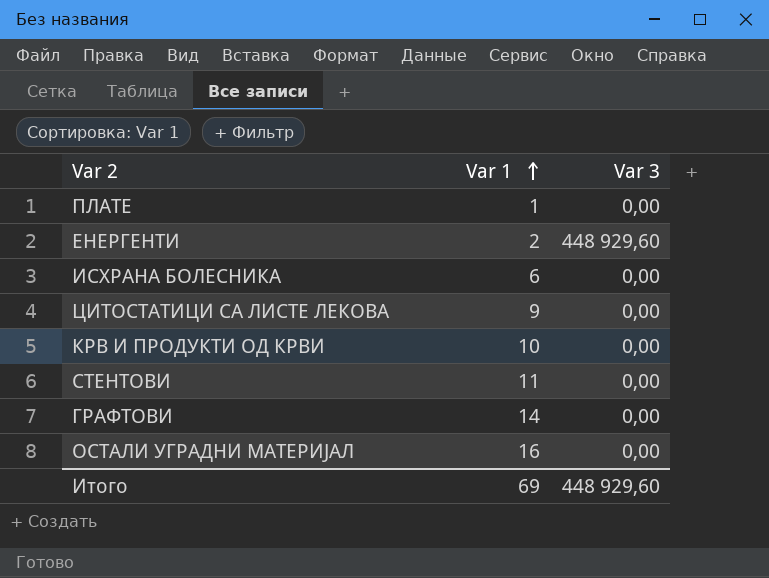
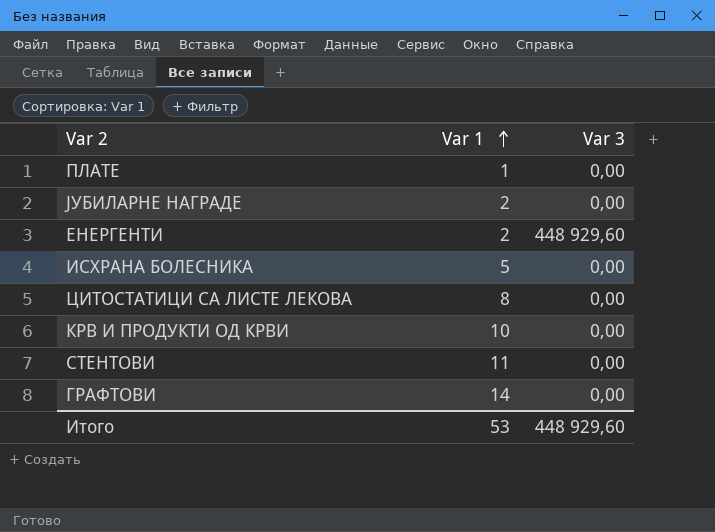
row ОСТАЛИ УГРАДНИ МАТЕРИЈАЛ: 16 | 0,00 -> none
row ЈУБИЛАРНЕ НАГРАДЕ: none -> 2 | 0,00
ИСХРАНА БОЛЕСНИКА | Var 1: 6 -> 5
ЦИТОСТАТИЦИ СА ЛИСТЕ ЛЕКОВА | Var 1: 9 -> 8
Итого | Var 1: 69 -> 53

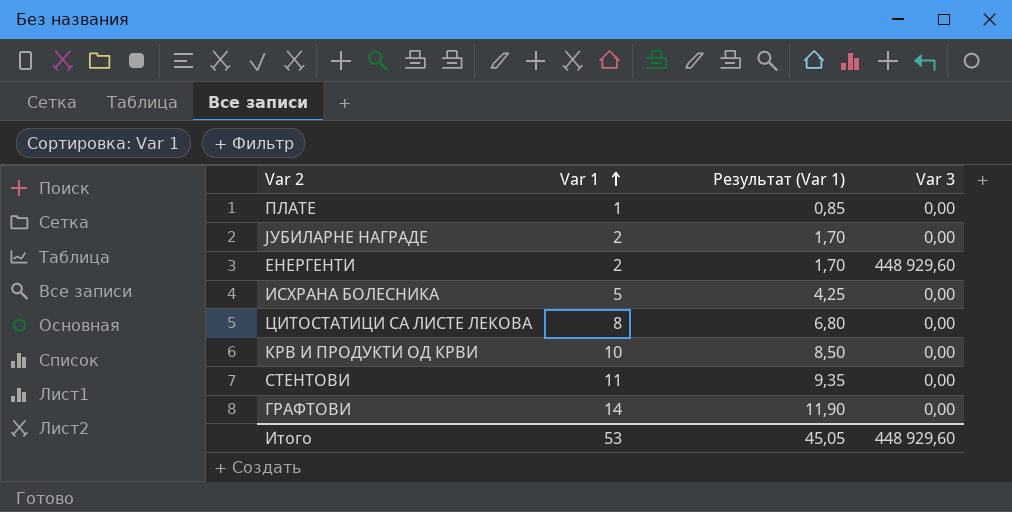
column Результат (Var 1) | formula: none -> [Var 1] * 0,85

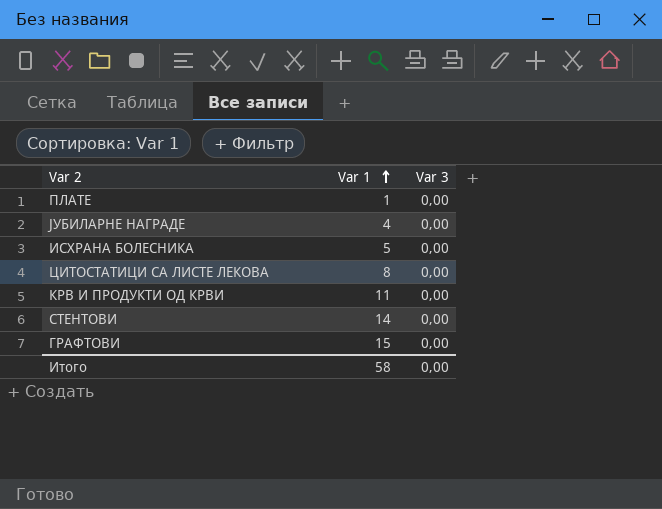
column Результат (Var 1) | formula: [Var 1] * 0,85 -> none
row ЕНЕРГЕНТИ: 2 | 1,70 | 448 929,60 -> none
ЈУБИЛАРНЕ НАГРАДЕ | Var 1: 2 -> 4
КРВ И ПРОДУКТИ ОД КРВИ | Var 1: 10 -> 11
СТЕНТОВИ | Var 1: 11 -> 14
ГРАФТОВИ | Var 1: 14 -> 15
Итого | Var 1: 53 -> 58
Итого | Var 3: 448 929,60 -> 0,00

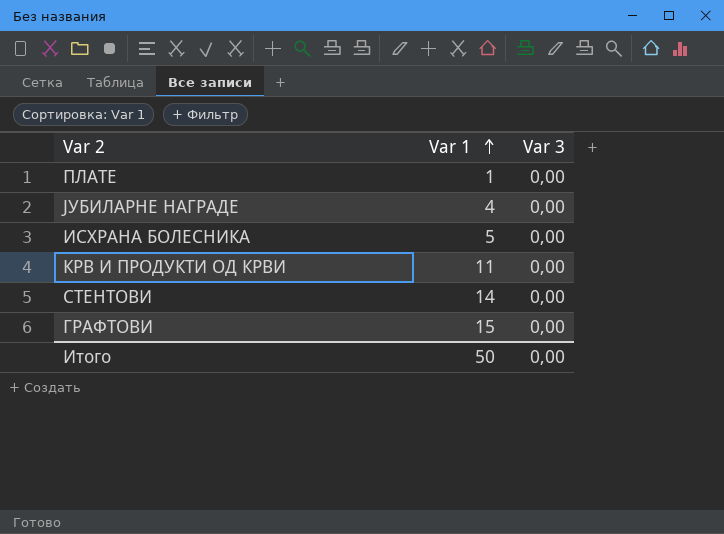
row ЦИТОСТАТИЦИ СА ЛИСТЕ ЛЕКОВА: 8 | 0,00 -> none
Итого | Var 1: 58 -> 50

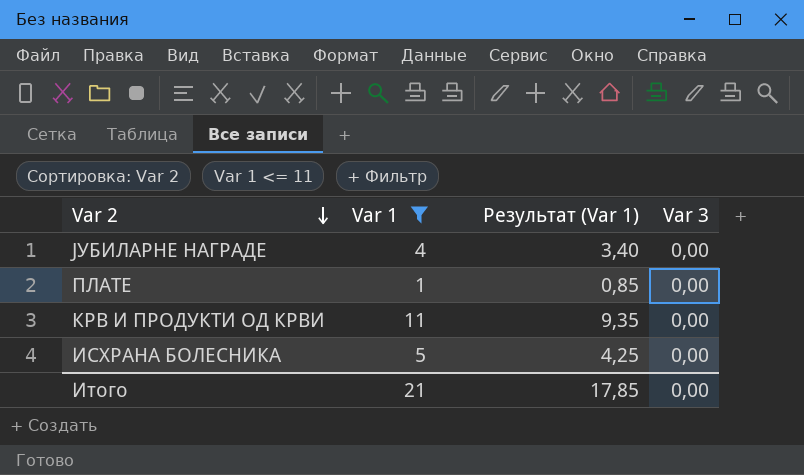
filter: none -> Var 1 <= 11
row order: Var 1 ascending -> Var 2 descending
column Результат (Var 1) | formula: none -> [Var 1] * 0,85
Итого | Var 1: 50 -> 21

